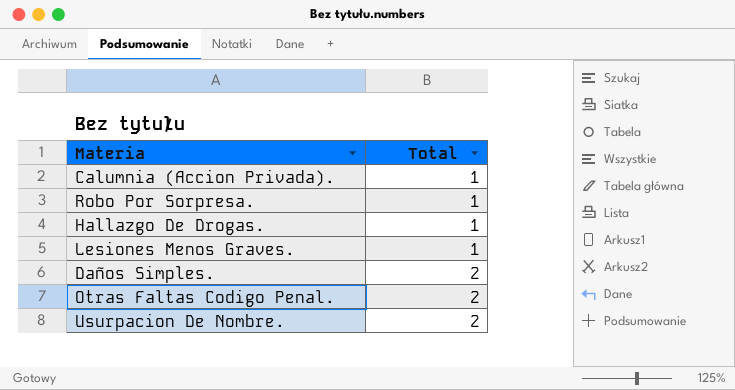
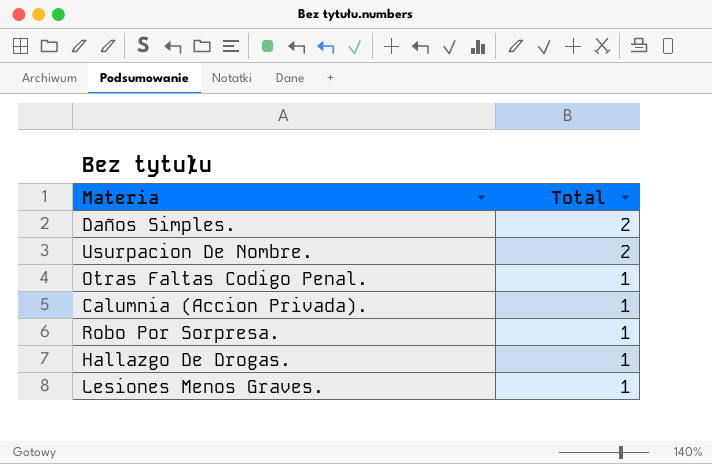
row order: Total ascending -> Total descending
Otras Faltas Codigo Penal. | Total: 2 -> 1

